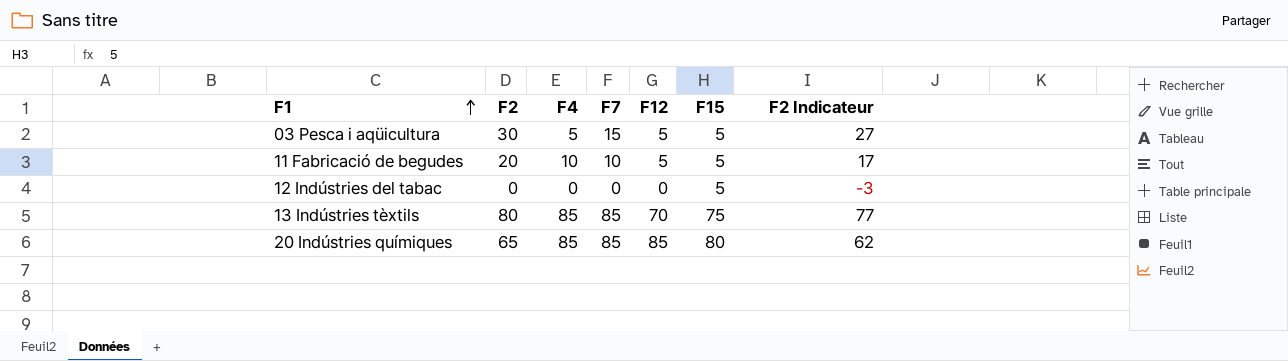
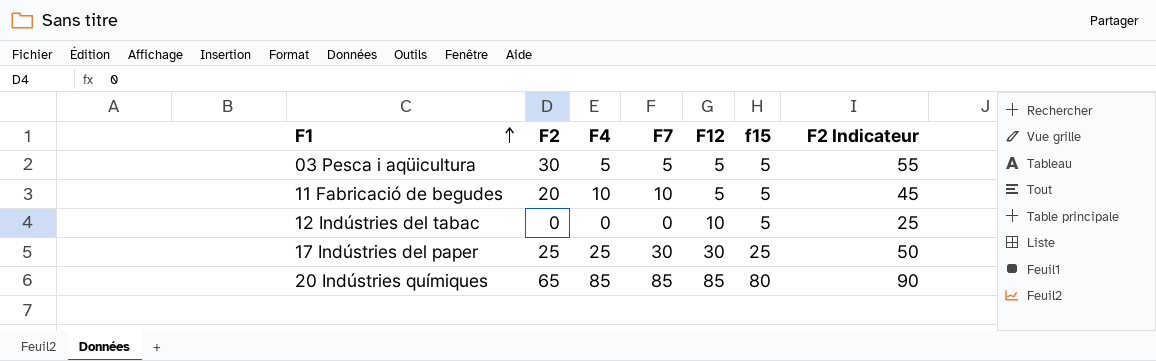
column name: F15 -> f15
column F2 Indicateur | formula: [F2] - 3 -> [F2] + 25
row 13 Indústries tèxtils: 80 | 85 | 85 | 70 | 75 | 77 -> none
03 Pesca i aqüicultura | F7: 15 -> 5
12 Indústries del tabac | F12: 0 -> 10
row 17 Indústries del paper: none -> 25 | 25 | 30 | 30 | 25 | 50

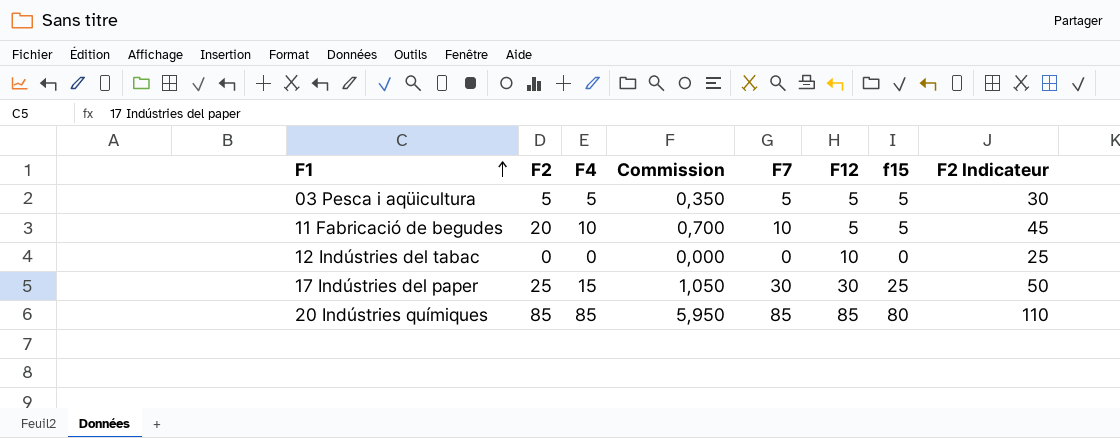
column Commission | formula: none -> [F4] * 0,07
03 Pesca i aqüicultura | F2: 30 -> 5
03 Pesca i aqüicultura | F2 Indicateur: 55 -> 30
12 Indústries del tabac | f15: 5 -> 0
17 Indústries del paper | F4: 25 -> 15
20 Indústries químiques | F2: 65 -> 85
20 Indústries químiques | F2 Indicateur: 90 -> 110

